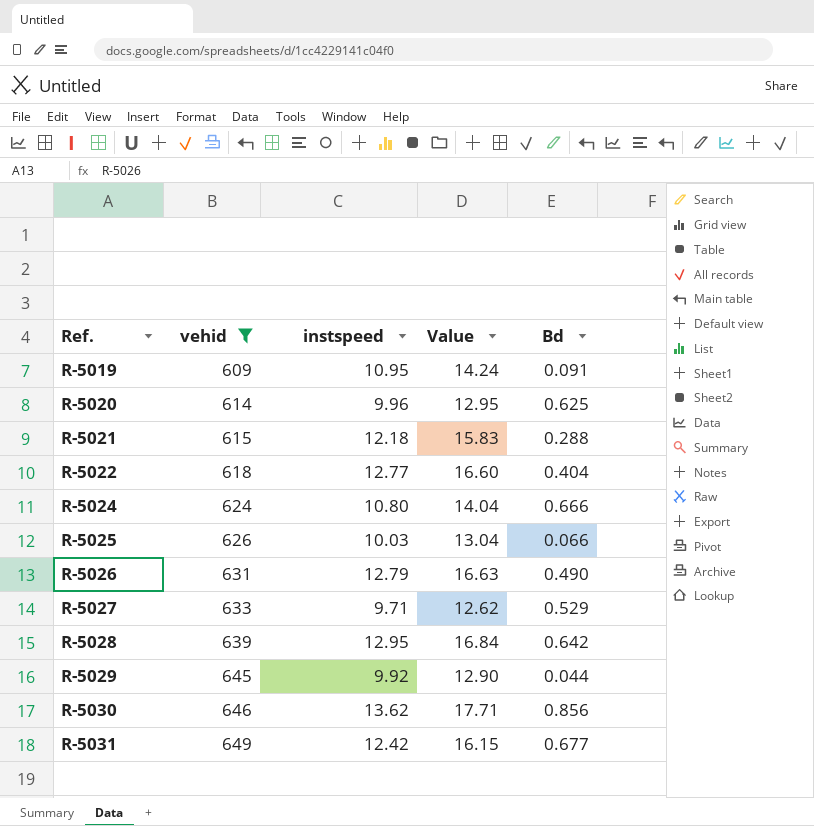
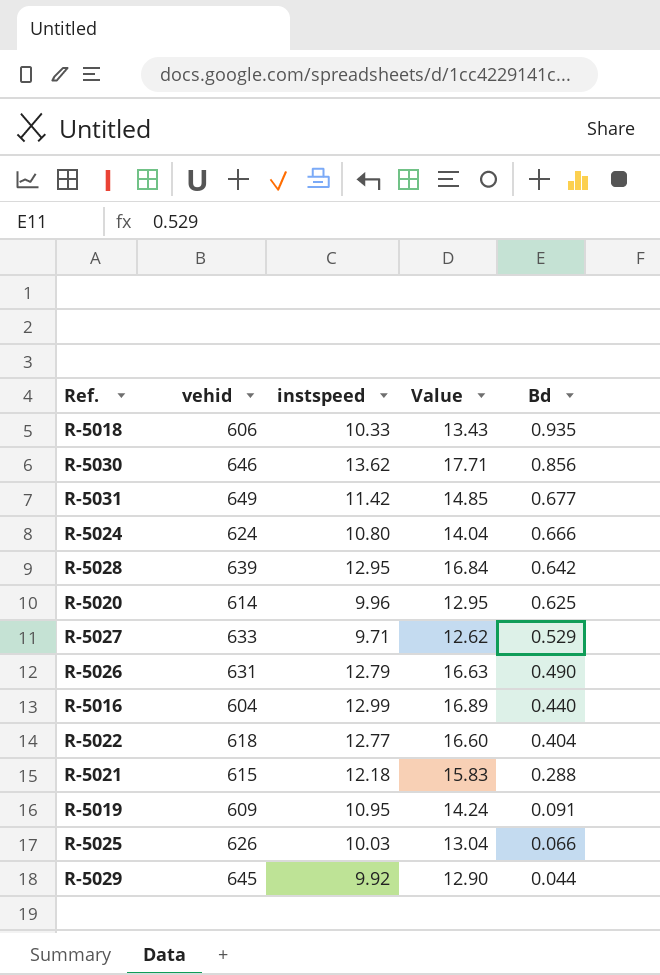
filter: vehid >= 609 -> none
row order: Ref. ascending -> Bd descending
R-5031 | instspeed: 12.42 -> 11.42
R-5031 | Value: 16.15 -> 14.85

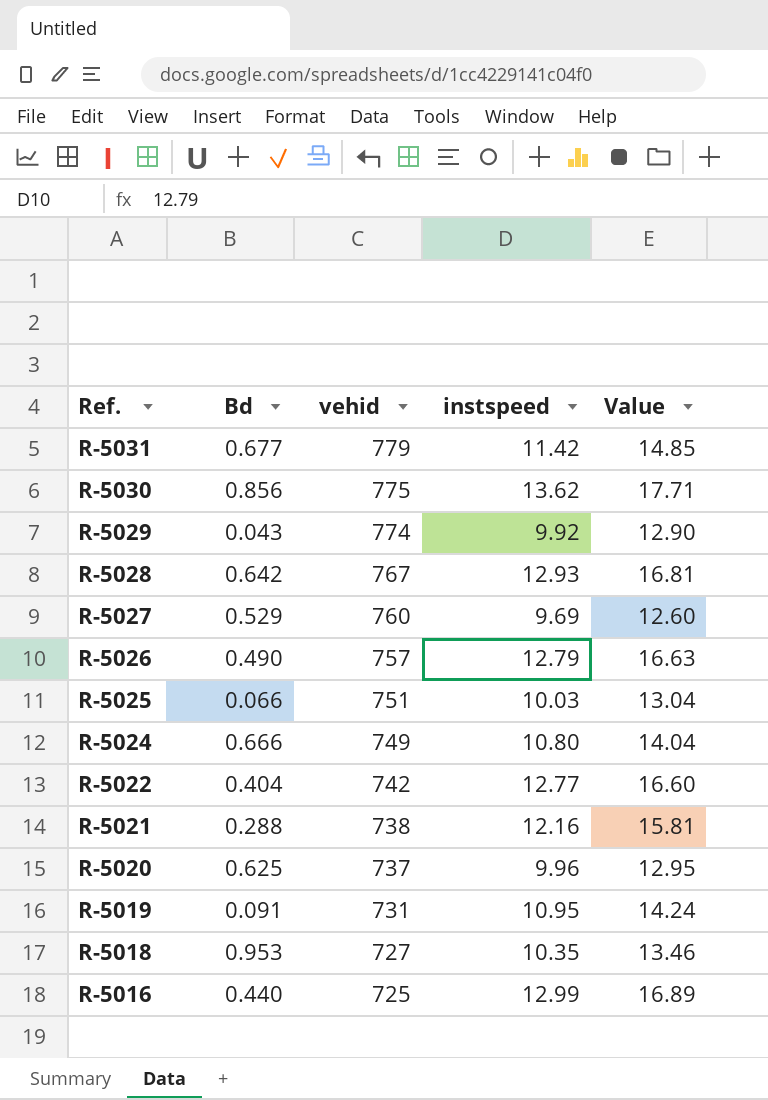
row order: Bd descending -> Ref. descending
column Bd | position: 5 -> 2
R-5031 | vehid: 649 -> 779
R-5030 | vehid: 646 -> 775
R-5029 | Bd: 0.044 -> 0.043
R-5029 | vehid: 645 -> 774
R-5028 | vehid: 639 -> 767
R-5028 | instspeed: 12.95 -> 12.93
R-5028 | Value: 16.84 -> 16.81
R-5027 | vehid: 633 -> 760
R-5027 | instspeed: 9.71 -> 9.69
R-5027 | Value: 12.62 -> 12.60
R-5026 | vehid: 631 -> 757
R-5025 | vehid: 626 -> 751
R-5024 | vehid: 624 -> 749
R-5022 | vehid: 618 -> 742
R-5021 | vehid: 615 -> 738
R-5021 | instspeed: 12.18 -> 12.16
R-5021 | Value: 15.83 -> 15.81
R-5020 | vehid: 614 -> 737
R-5019 | vehid: 609 -> 731
R-5018 | Bd: 0.935 -> 0.953
R-5018 | vehid: 606 -> 727
R-5018 | instspeed: 10.33 -> 10.35
R-5018 | Value: 13.43 -> 13.46
R-5016 | vehid: 604 -> 725

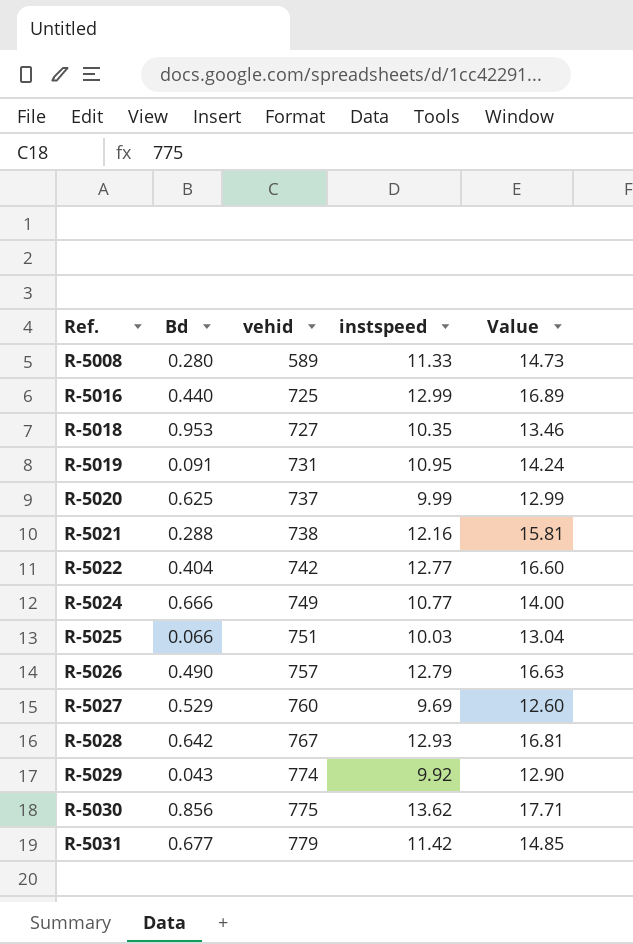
row order: Ref. descending -> Ref. ascending
row R-5008: none -> 0.280 | 589 | 11.33 | 14.73
R-5020 | instspeed: 9.96 -> 9.99
R-5020 | Value: 12.95 -> 12.99
R-5024 | instspeed: 10.80 -> 10.77
R-5024 | Value: 14.04 -> 14.00

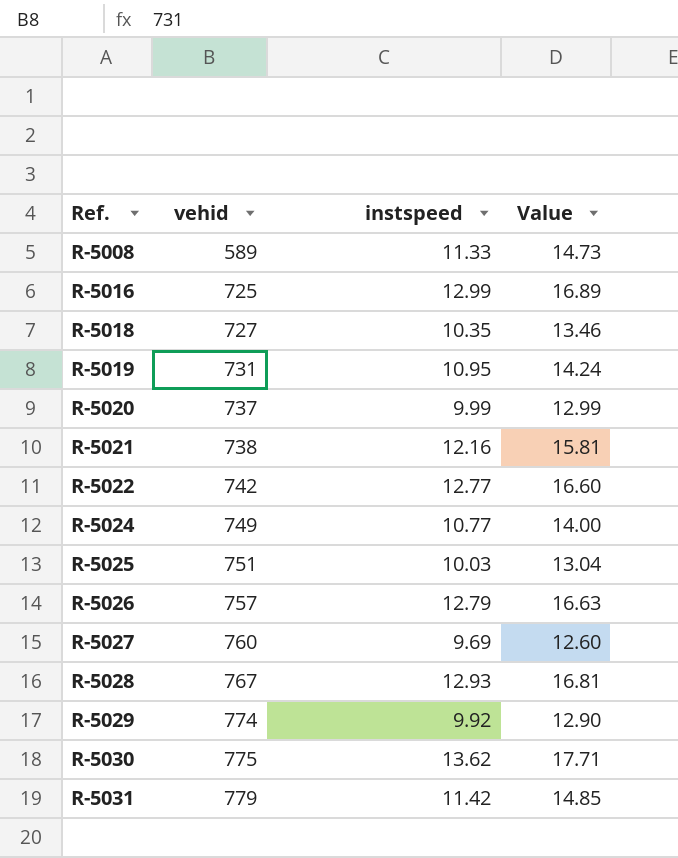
column Bd | position: 2 -> none

